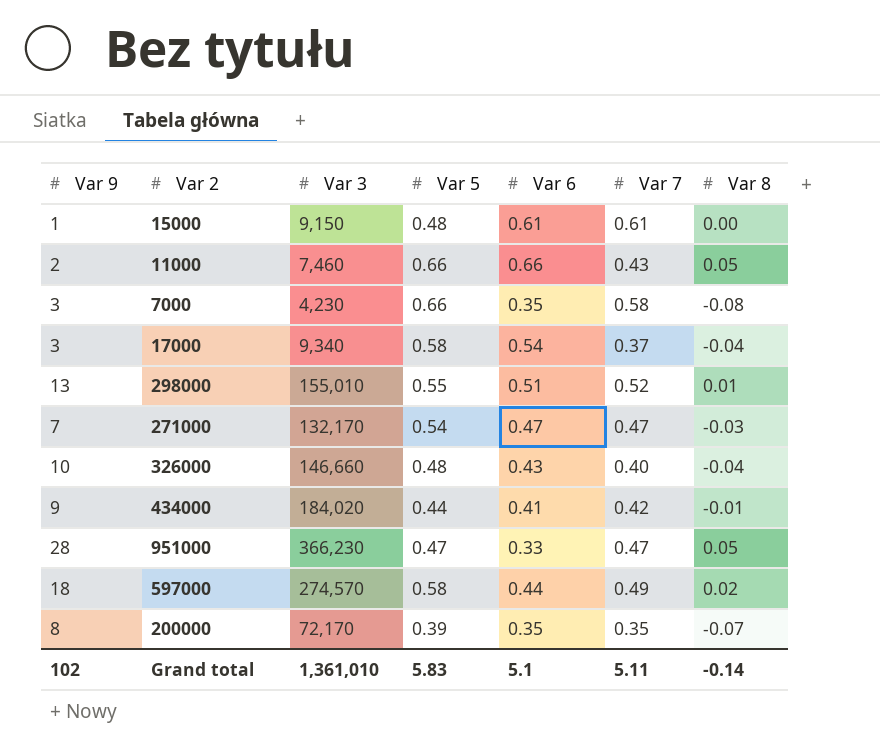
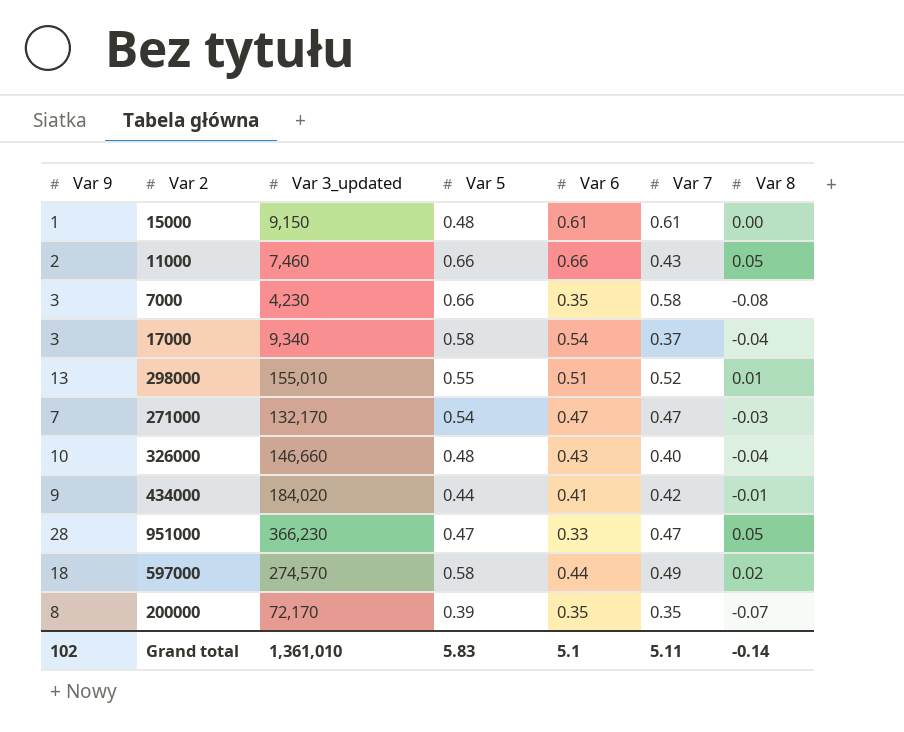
column name: Var 3 -> Var 3_updated

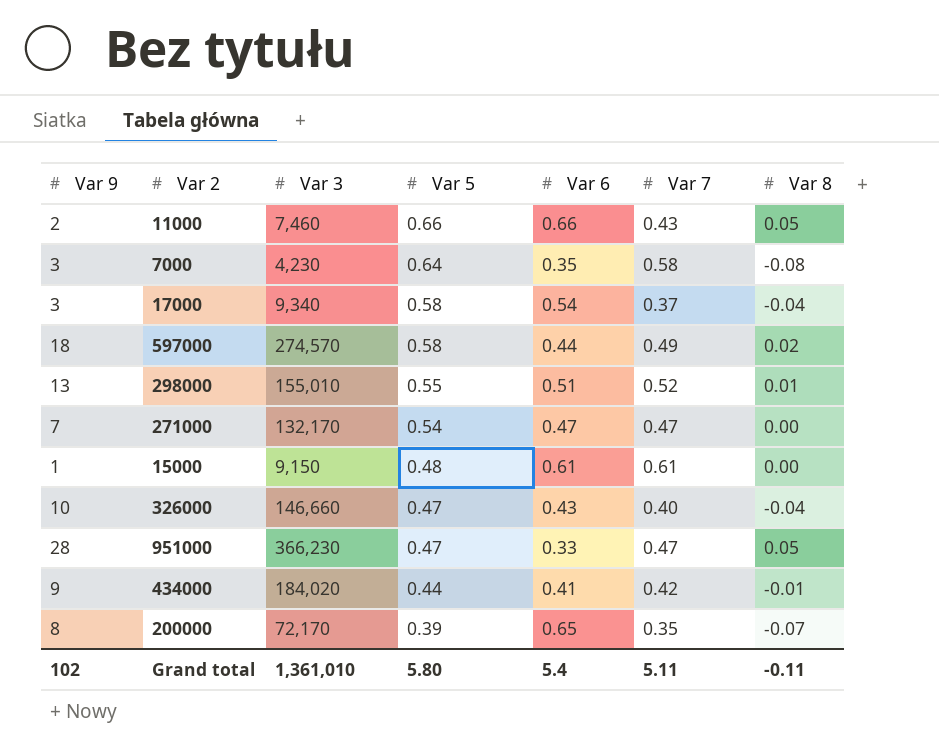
row order: none -> Var 5 descending
column name: Var 3_updated -> Var 3
7000 | Var 5: 0.66 -> 0.64
271000 | Var 8: -0.03 -> 0.00
326000 | Var 5: 0.48 -> 0.47
200000 | Var 6: 0.35 -> 0.65
Grand total | Var 5: 5.83 -> 5.80
Grand total | Var 6: 5.1 -> 5.4
Grand total | Var 8: -0.14 -> -0.11

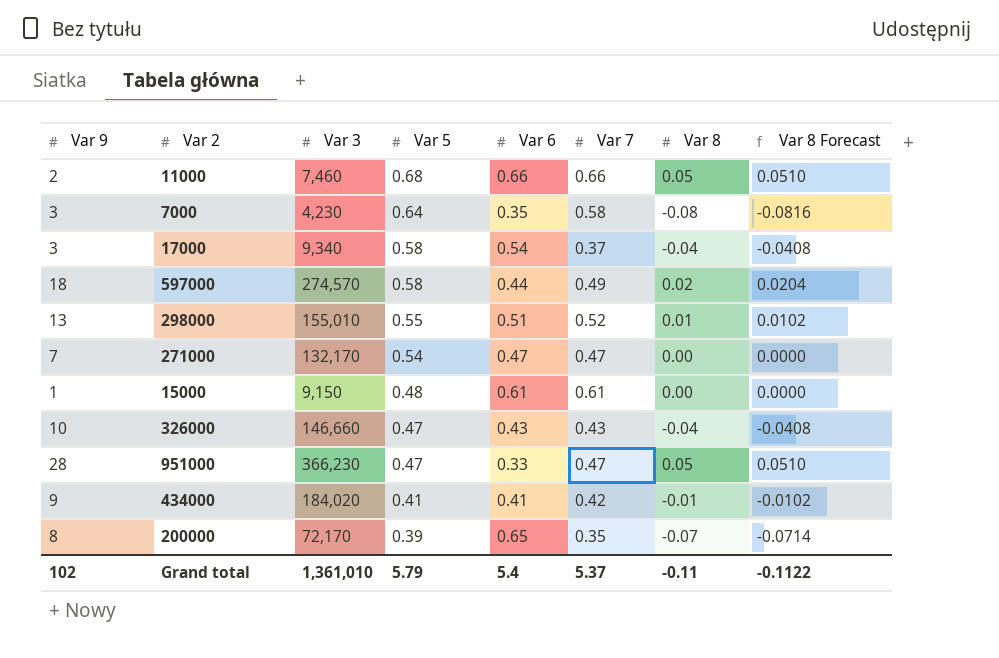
column Var 8 Forecast | formula: none -> [Var 8] * 1.02
11000 | Var 5: 0.66 -> 0.68
11000 | Var 7: 0.43 -> 0.66
326000 | Var 7: 0.40 -> 0.43
434000 | Var 5: 0.44 -> 0.41
Grand total | Var 5: 5.80 -> 5.79
Grand total | Var 7: 5.11 -> 5.37

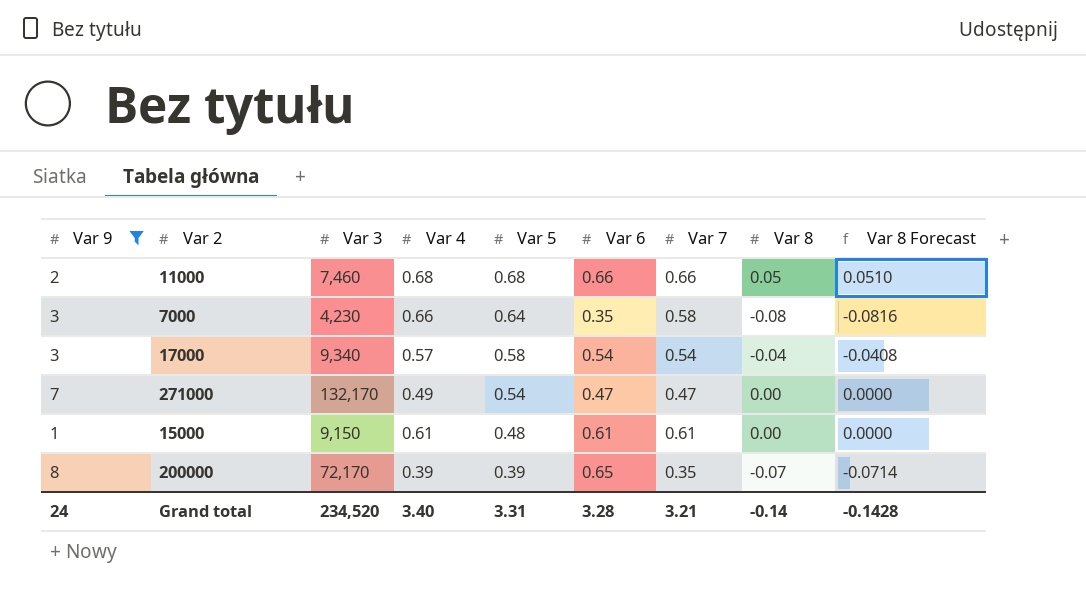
filter: none -> Var 9 <= 8
column Var 4 | position: none -> 4
17000 | Var 7: 0.37 -> 0.54
Grand total | Var 9: 102 -> 24
Grand total | Var 3: 1,361,010 -> 234,520
Grand total | Var 5: 5.79 -> 3.31
Grand total | Var 6: 5.4 -> 3.28
Grand total | Var 7: 5.37 -> 3.21
Grand total | Var 8: -0.11 -> -0.14
Grand total | Var 8 Forecast: -0.1122 -> -0.1428

